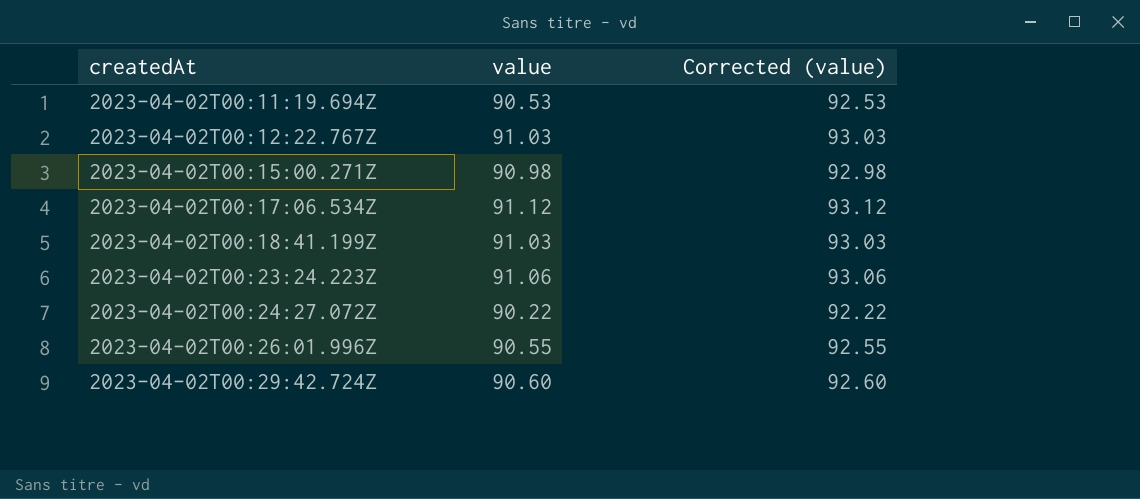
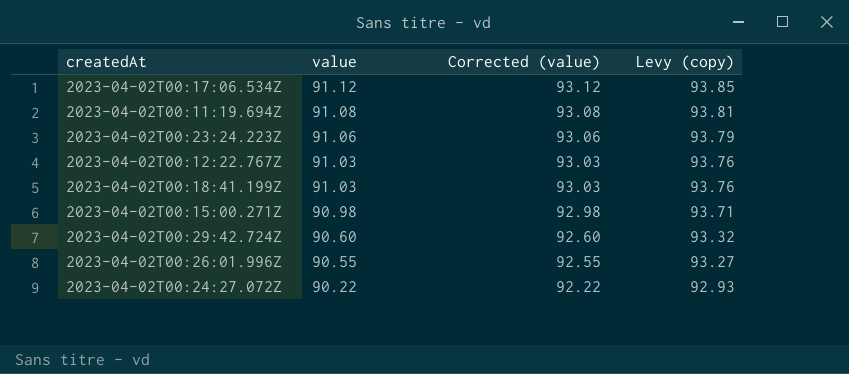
row order: createdAt ascending -> value descending
column Levy (copy) | formula: none -> [value] * 1.03
2023-04-02T00:11:19.694Z | value: 90.53 -> 91.08
2023-04-02T00:11:19.694Z | Corrected (value): 92.53 -> 93.08

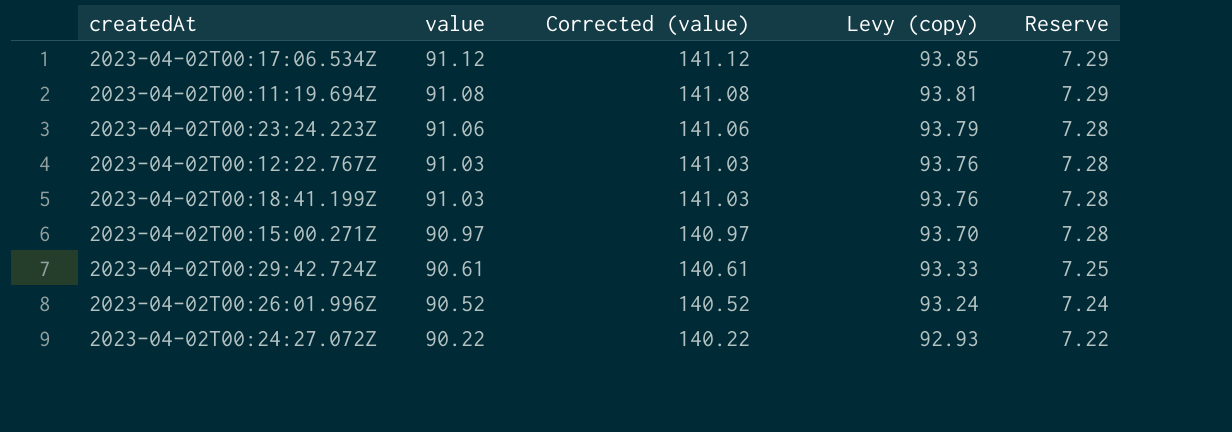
column Corrected (value) | formula: [value] + 2 -> [value] + 50
column Reserve | formula: none -> [value] * 0.08
2023-04-02T00:15:00.271Z | value: 90.98 -> 90.97
2023-04-02T00:15:00.271Z | Levy (copy): 93.71 -> 93.70
2023-04-02T00:29:42.724Z | value: 90.60 -> 90.61
2023-04-02T00:29:42.724Z | Levy (copy): 93.32 -> 93.33
2023-04-02T00:26:01.996Z | value: 90.55 -> 90.52
2023-04-02T00:26:01.996Z | Levy (copy): 93.27 -> 93.24

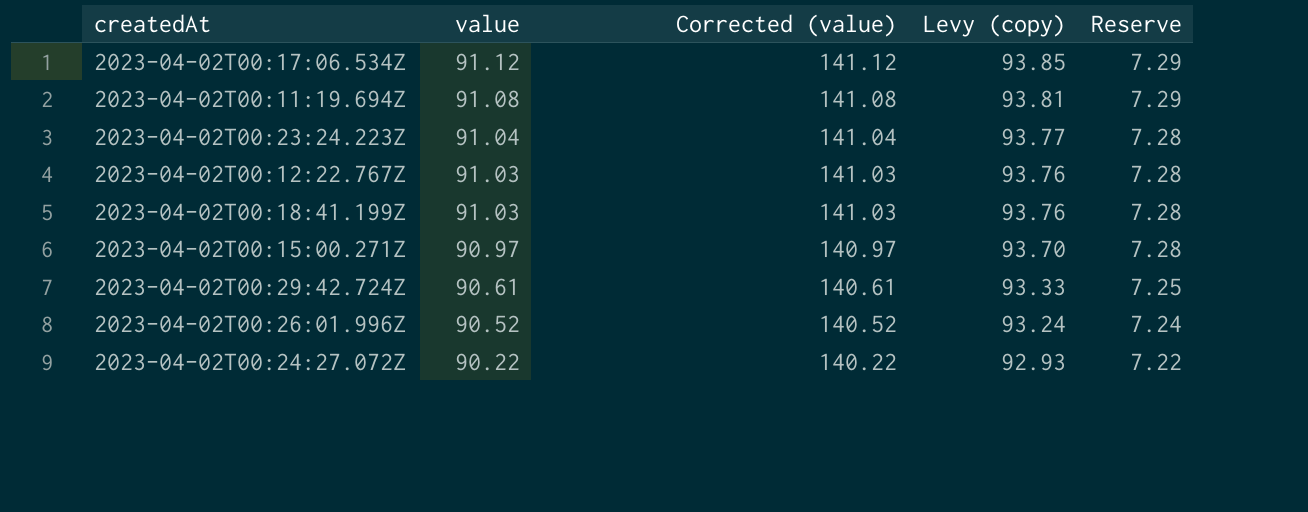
2023-04-02T00:23:24.223Z | value: 91.06 -> 91.04
2023-04-02T00:23:24.223Z | Corrected (value): 141.06 -> 141.04
2023-04-02T00:23:24.223Z | Levy (copy): 93.79 -> 93.77

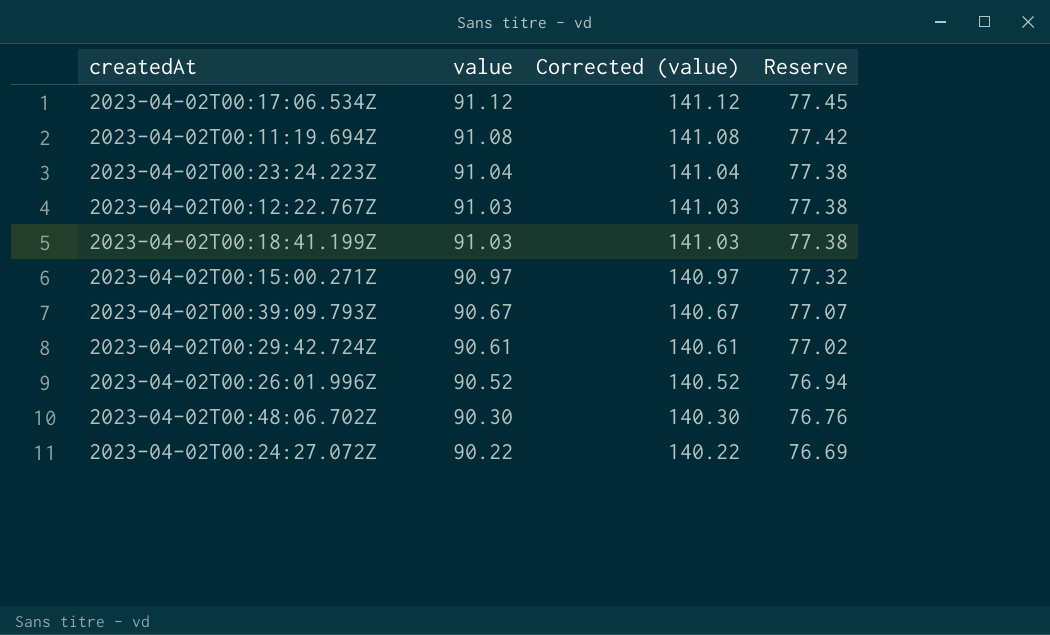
column Levy (copy) | formula: [value] * 1.03 -> none
column Reserve | formula: [value] * 0.08 -> [value] * 0.85
row 2023-04-02T00:39:09.793Z: none -> 90.67 | 140.67 | 77.07
row 2023-04-02T00:48:06.702Z: none -> 90.30 | 140.30 | 76.76

